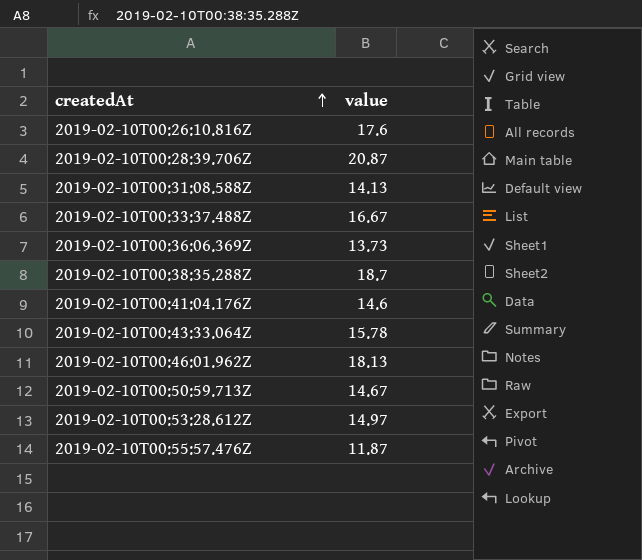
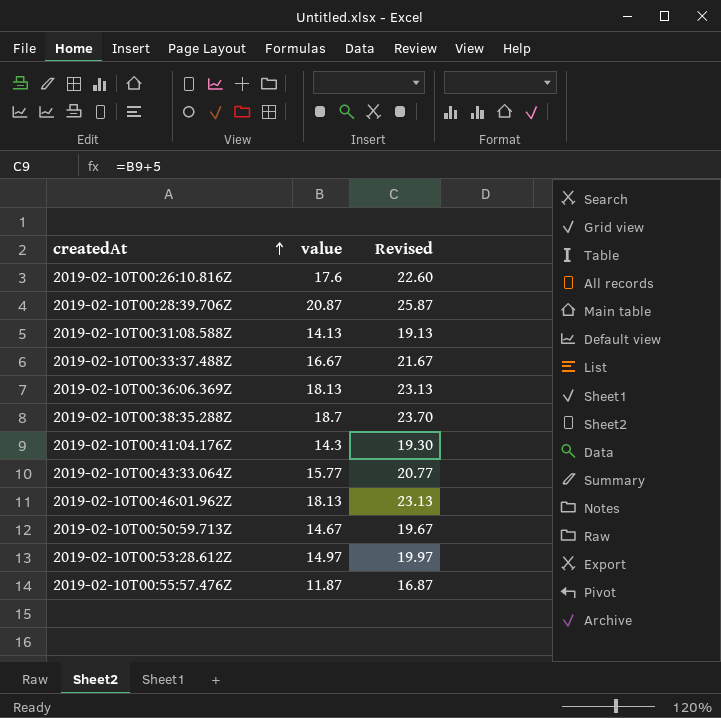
column Revised | formula: none -> [value] + 5
2019-02-10T00:36:06.369Z | value: 13.73 -> 18.13
2019-02-10T00:41:04.176Z | value: 14.6 -> 14.3
2019-02-10T00:43:33.064Z | value: 15.78 -> 15.77

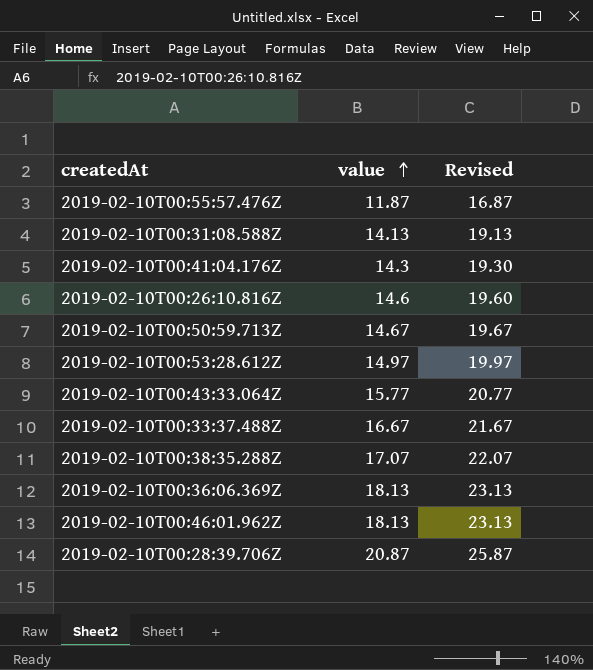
row order: createdAt ascending -> value ascending
2019-02-10T00:26:10.816Z | value: 17.6 -> 14.6
2019-02-10T00:26:10.816Z | Revised: 22.60 -> 19.60
2019-02-10T00:38:35.288Z | value: 18.7 -> 17.07
2019-02-10T00:38:35.288Z | Revised: 23.70 -> 22.07

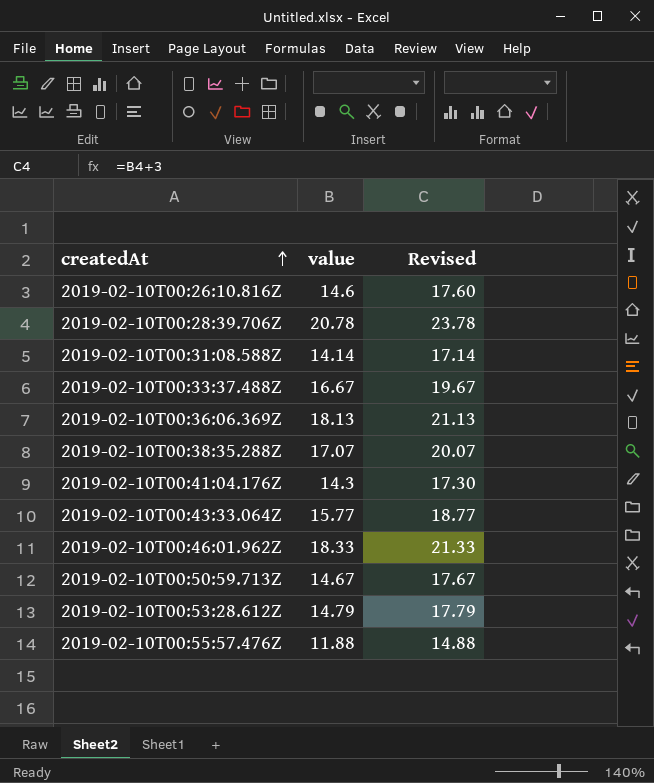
row order: value ascending -> createdAt ascending
column Revised | formula: [value] + 5 -> [value] + 3
2019-02-10T00:28:39.706Z | value: 20.87 -> 20.78
2019-02-10T00:31:08.588Z | value: 14.13 -> 14.14
2019-02-10T00:46:01.962Z | value: 18.13 -> 18.33
2019-02-10T00:53:28.612Z | value: 14.97 -> 14.79
2019-02-10T00:55:57.476Z | value: 11.87 -> 11.88

